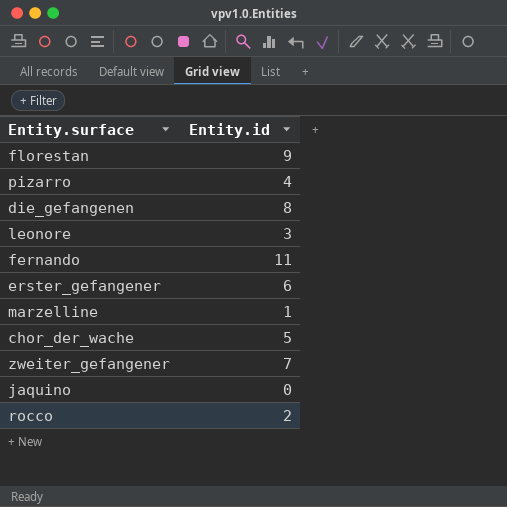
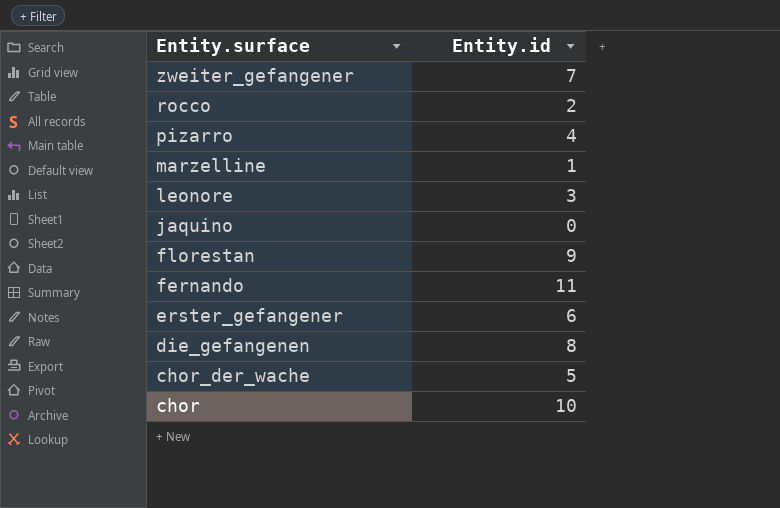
row order: none -> Entity.surface descending
row chor: none -> 10

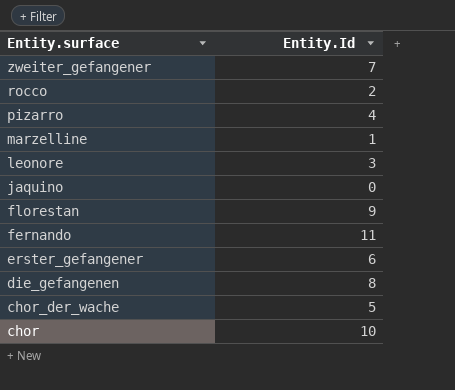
column name: Entity.id -> Entity.Id

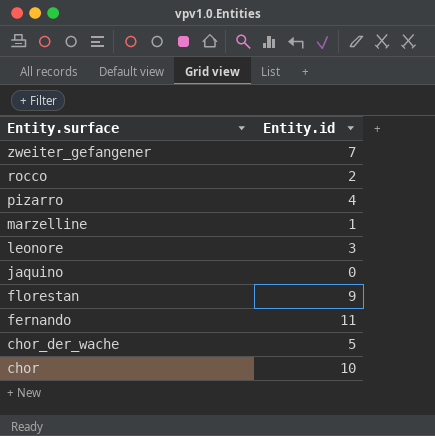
column name: Entity.Id -> Entity.id
row erster_gefangener: 6 -> none
row die_gefangenen: 8 -> none

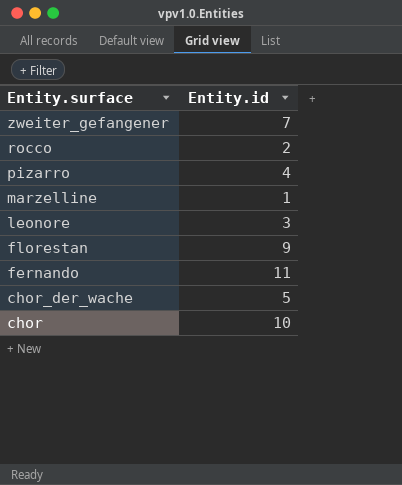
row jaquino: 0 -> none

